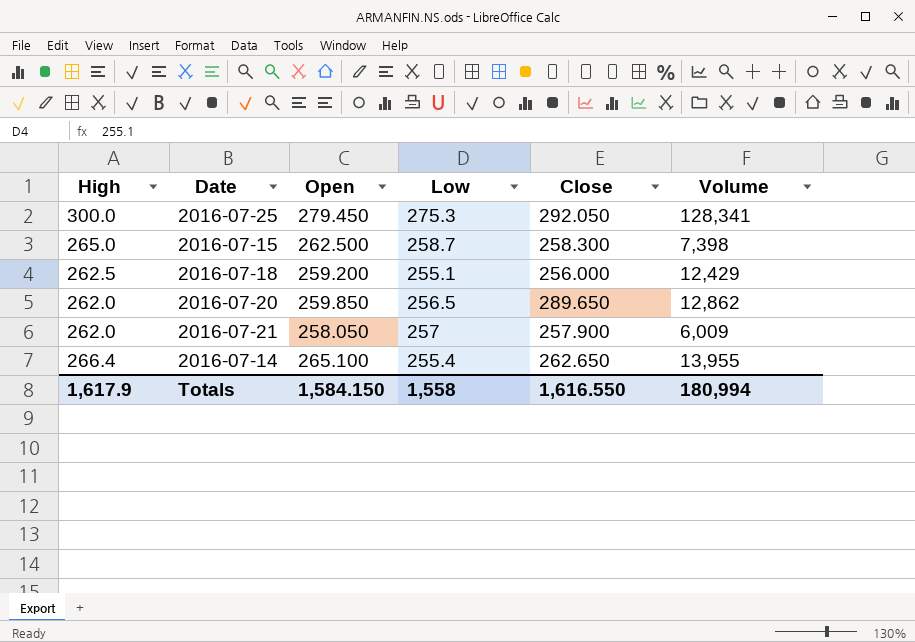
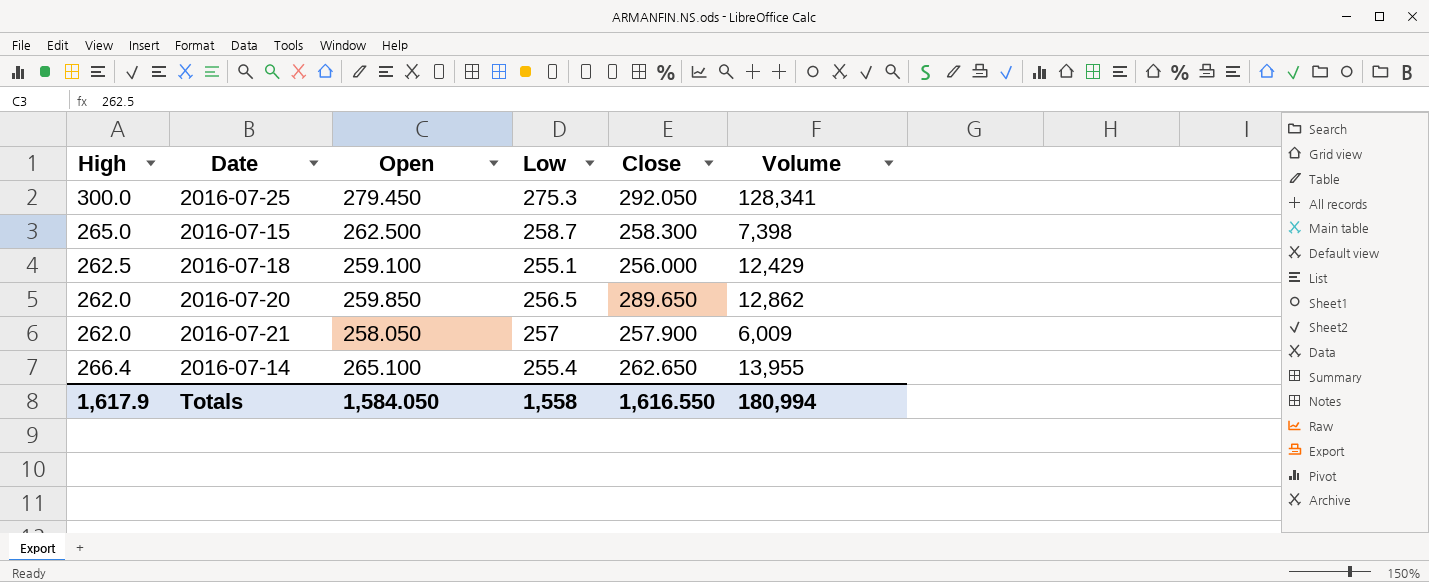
2016-07-18 | Open: 259.200 -> 259.100
Totals | Open: 1,584.150 -> 1,584.050

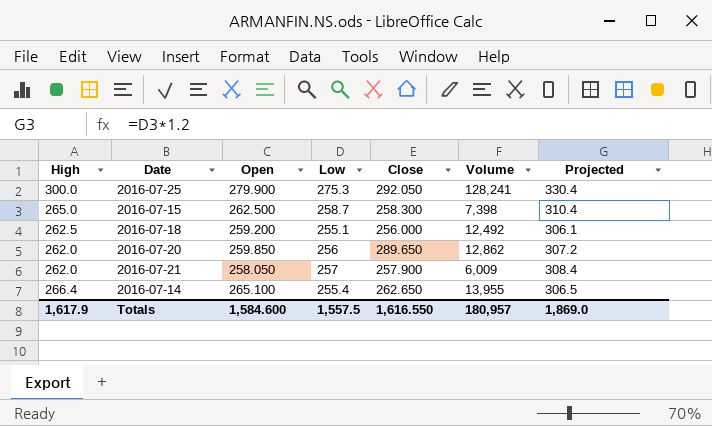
column Projected | formula: none -> [Low] * 1.2
2016-07-25 | Open: 279.450 -> 279.900
2016-07-25 | Volume: 128,341 -> 128,241
2016-07-18 | Open: 259.100 -> 259.200
2016-07-18 | Volume: 12,429 -> 12,492
2016-07-20 | Low: 256.5 -> 256
Totals | Open: 1,584.050 -> 1,584.600
Totals | Low: 1,558 -> 1,557.5
Totals | Volume: 180,994 -> 180,957

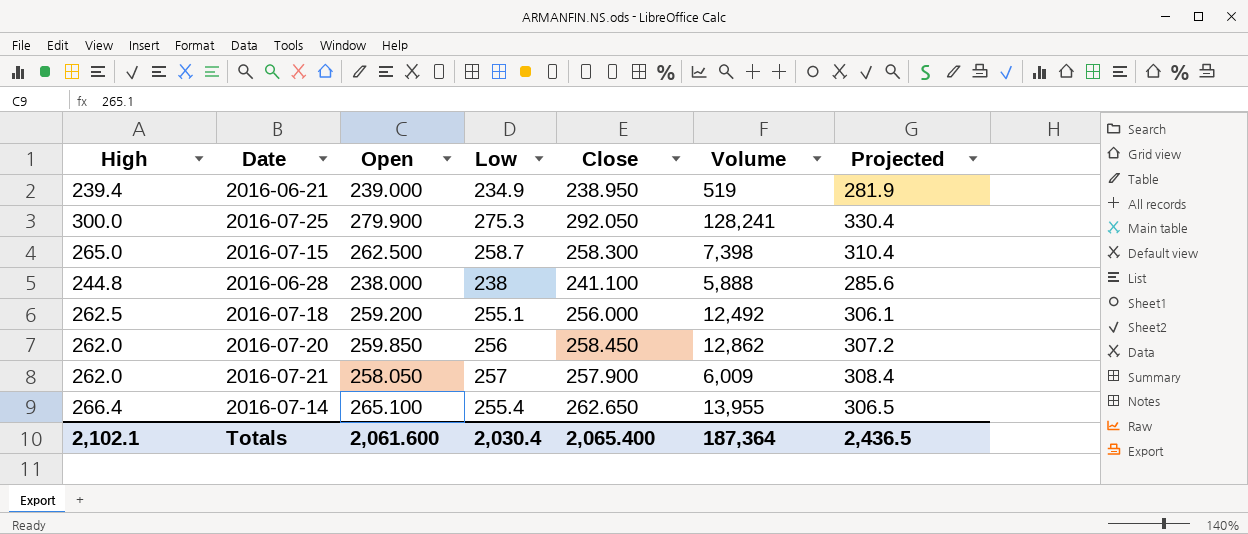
row 2016-06-21: none -> 239.4 | 239.000 | 234.9 | 238.950 | 519 | 281.9
row 2016-06-28: none -> 244.8 | 238.000 | 238 | 241.100 | 5,888 | 285.6
2016-07-20 | Close: 289.650 -> 258.450
Totals | High: 1,617.9 -> 2,102.1
Totals | Open: 1,584.600 -> 2,061.600
Totals | Low: 1,557.5 -> 2,030.4
Totals | Close: 1,616.550 -> 2,065.400
Totals | Volume: 180,957 -> 187,364
Totals | Projected: 1,869.0 -> 2,436.5

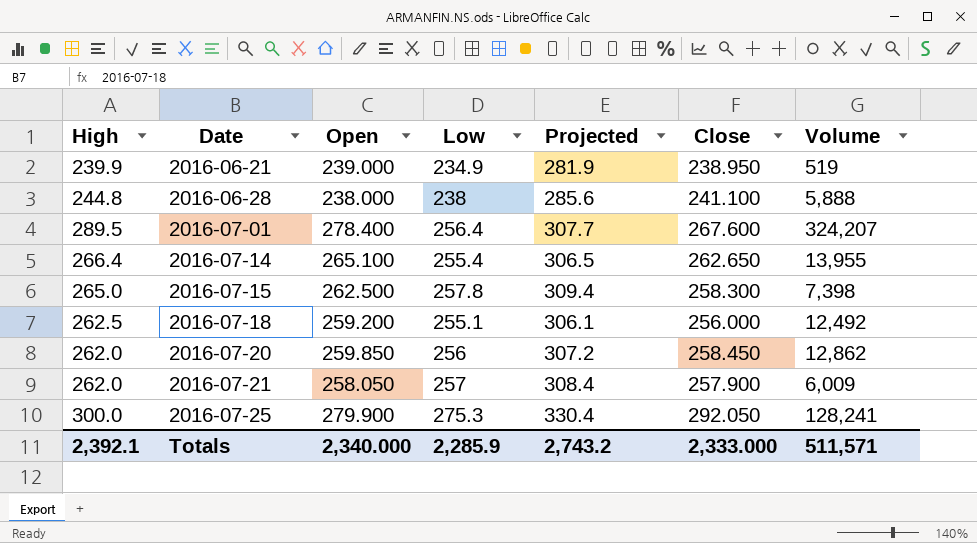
row order: none -> Date ascending
column Projected | position: 7 -> 5
2016-06-21 | High: 239.4 -> 239.9
row 2016-07-01: none -> 289.5 | 278.400 | 256.4 | 307.7 | 267.600 | 324,207
2016-07-15 | Low: 258.7 -> 257.8
2016-07-15 | Projected: 310.4 -> 309.4
Totals | High: 2,102.1 -> 2,392.1
Totals | Open: 2,061.600 -> 2,340.000
Totals | Low: 2,030.4 -> 2,285.9
Totals | Projected: 2,436.5 -> 2,743.2
Totals | Close: 2,065.400 -> 2,333.000
Totals | Volume: 187,364 -> 511,571

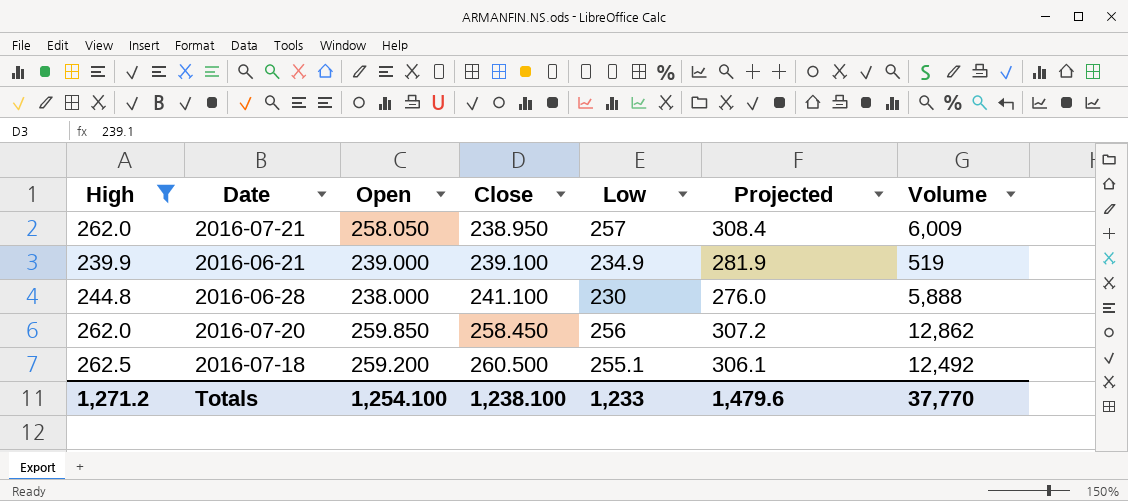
filter: none -> High <= 262.5
row order: Date ascending -> Close ascending
column Close | position: 6 -> 4
2016-07-21 | Close: 257.900 -> 238.950
2016-06-21 | Close: 238.950 -> 239.100
2016-06-28 | Low: 238 -> 230
2016-06-28 | Projected: 285.6 -> 276.0
2016-07-18 | Close: 256.000 -> 260.500
Totals | High: 2,392.1 -> 1,271.2
Totals | Open: 2,340.000 -> 1,254.100
Totals | Close: 2,333.000 -> 1,238.100
Totals | Low: 2,285.9 -> 1,233
Totals | Projected: 2,743.2 -> 1,479.6
Totals | Volume: 511,571 -> 37,770

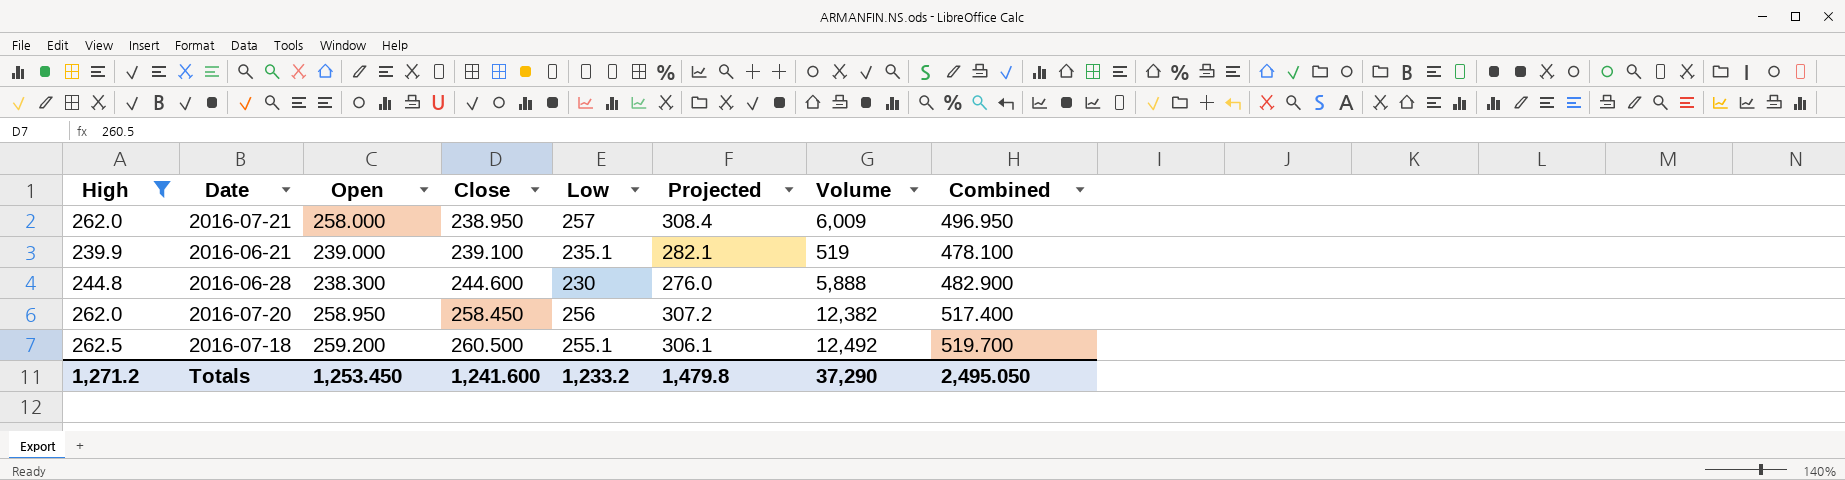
column Combined | formula: none -> [Open] + [Close]
2016-07-21 | Open: 258.050 -> 258.000
2016-06-21 | Low: 234.9 -> 235.1
2016-06-21 | Projected: 281.9 -> 282.1
2016-06-28 | Open: 238.000 -> 238.300
2016-06-28 | Close: 241.100 -> 244.600
2016-07-20 | Open: 259.850 -> 258.950
2016-07-20 | Volume: 12,862 -> 12,382
Totals | Open: 1,254.100 -> 1,253.450
Totals | Close: 1,238.100 -> 1,241.600
Totals | Low: 1,233 -> 1,233.2
Totals | Projected: 1,479.6 -> 1,479.8
Totals | Volume: 37,770 -> 37,290

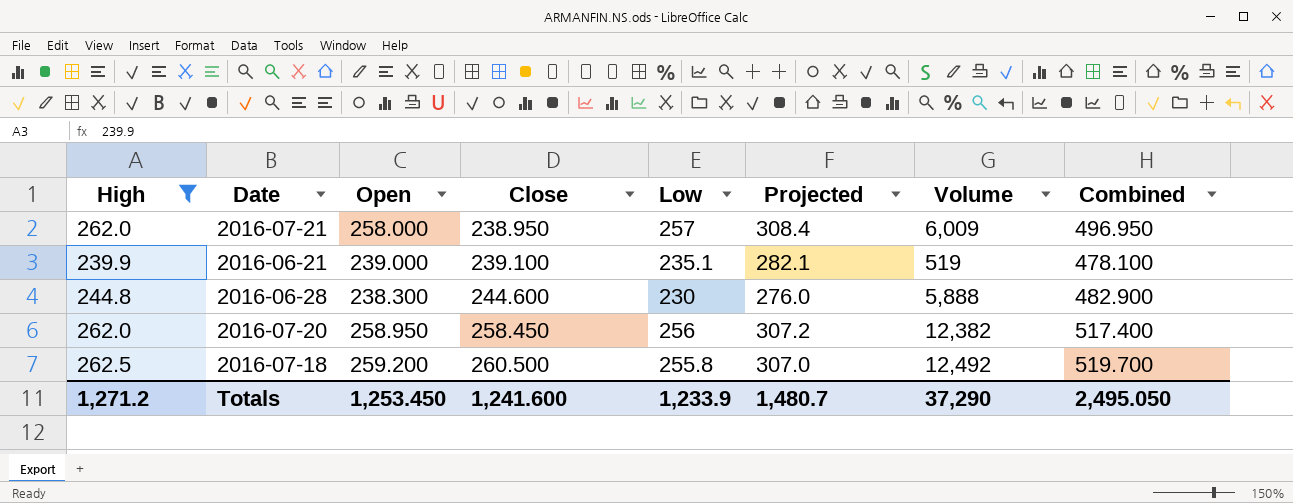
2016-07-18 | Low: 255.1 -> 255.8
2016-07-18 | Projected: 306.1 -> 307.0
Totals | Low: 1,233.2 -> 1,233.9
Totals | Projected: 1,479.8 -> 1,480.7

